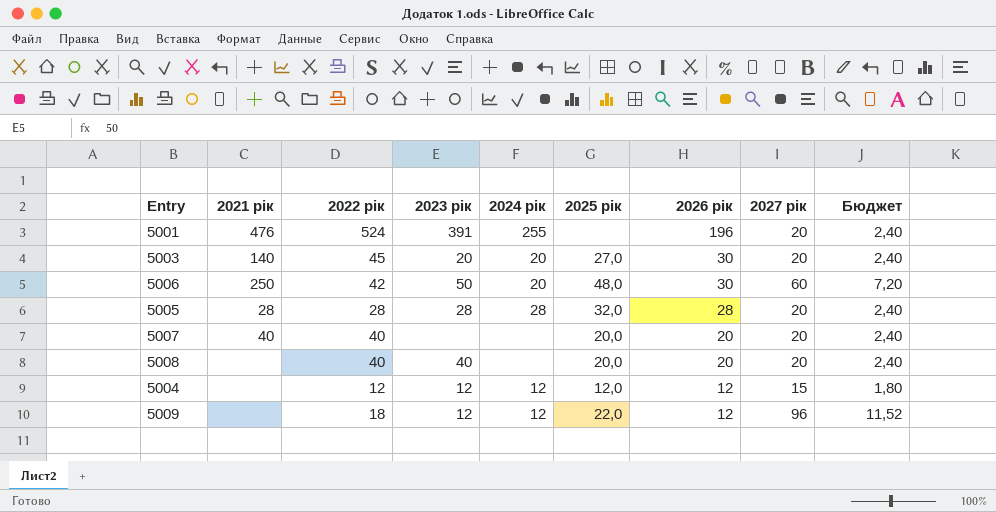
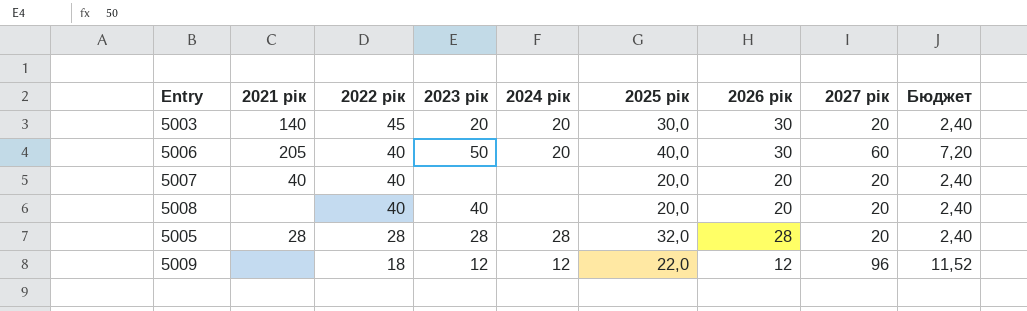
row order: 2026 рік descending -> 2022 рік descending
row 5001: 476 | 524 | 391 | 255 | none | 196 | 20 | 2,40 -> none
row 5004: none | 12 | 12 | 12 | 12,0 | 12 | 15 | 1,80 -> none
5003 | 2025 рік: 27,0 -> 30,0
5006 | 2021 рік: 250 -> 205
5006 | 2022 рік: 42 -> 40
5006 | 2025 рік: 48,0 -> 40,0

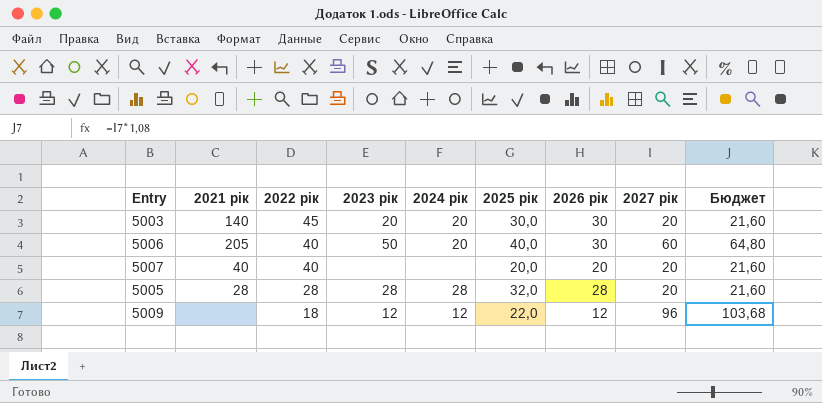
column Бюджет | formula: [2027 рік] * 0,12 -> [2027 рік] * 1,08
row 5008: none | 40 | 40 | none | 20,0 | 20 | 20 | 2,40 -> none

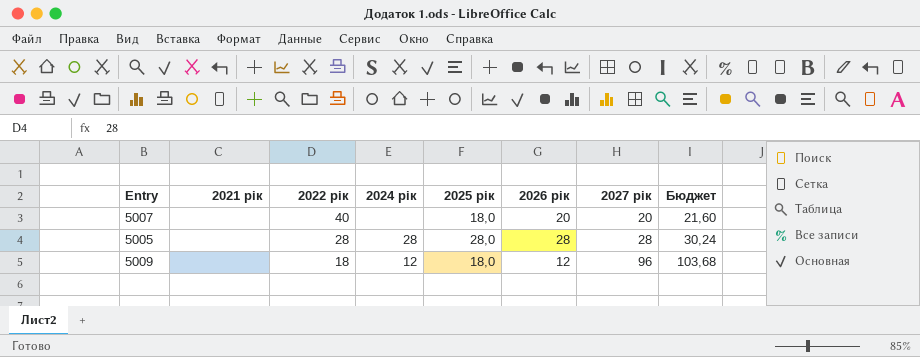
column 2023 рік | position: 4 -> none
row 5003: 140 | 45 | 20 | 20 | 30,0 | 30 | 20 | 21,60 -> none
row 5006: 205 | 40 | 50 | 20 | 40,0 | 30 | 60 | 64,80 -> none
5007 | 2021 рік: 40 -> none
5007 | 2025 рік: 20,0 -> 18,0
5005 | 2021 рік: 28 -> none
5005 | 2025 рік: 32,0 -> 28,0
5005 | 2027 рік: 20 -> 28
5005 | Бюджет: 21,60 -> 30,24
5009 | 2025 рік: 22,0 -> 18,0

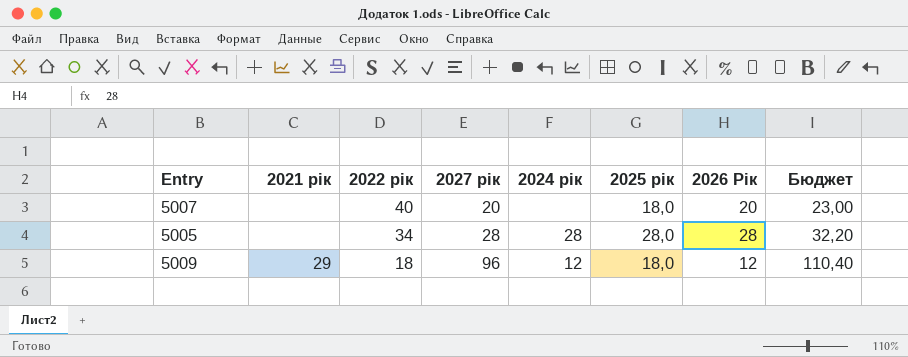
column 2027 рік | position: 7 -> 4
column name: 2026 рік -> 2026 Рік
column Бюджет | formula: [2027 рік] * 1,08 -> [2027 рік] * 1,15
5005 | 2022 рік: 28 -> 34
5009 | 2021 рік: none -> 29

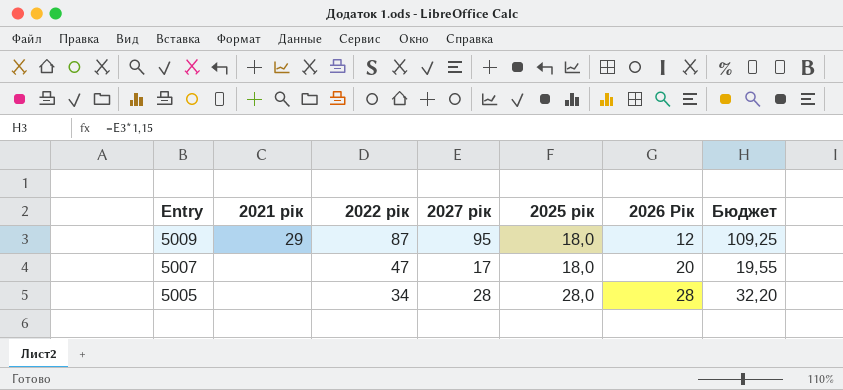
row order: 2022 рік descending -> Entry descending
column 2024 рік | position: 5 -> none
5009 | 2022 рік: 18 -> 87
5009 | 2027 рік: 96 -> 95
5009 | Бюджет: 110,40 -> 109,25
5007 | 2022 рік: 40 -> 47
5007 | 2027 рік: 20 -> 17
5007 | Бюджет: 23,00 -> 19,55

